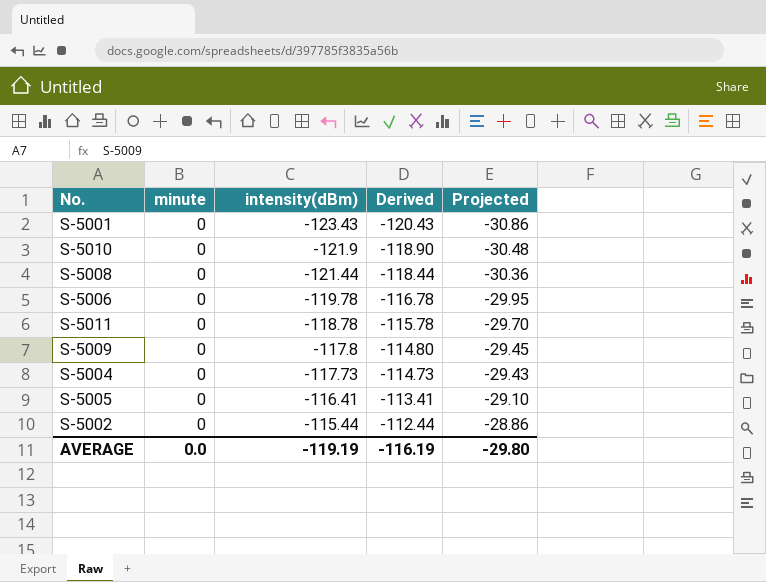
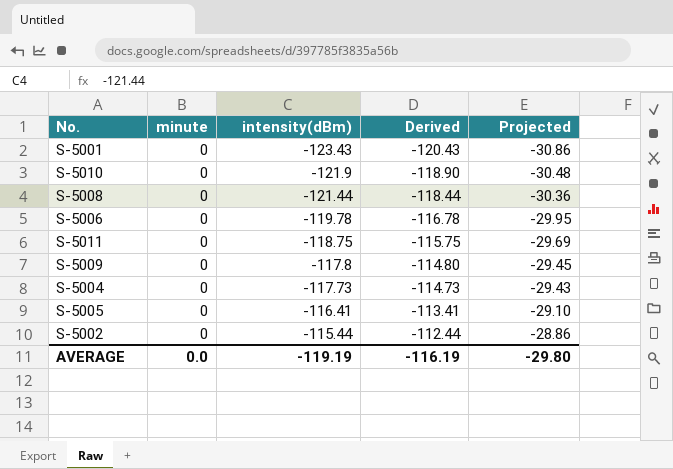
S-5011 | intensity(dBm): -118.78 -> -118.75
S-5011 | Derived: -115.78 -> -115.75
S-5011 | Projected: -29.70 -> -29.69

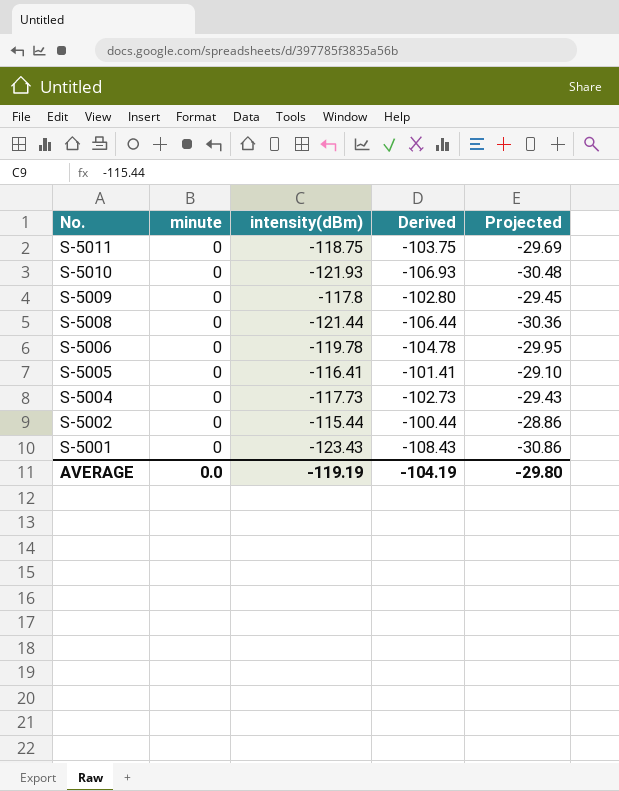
row order: intensity(dBm) ascending -> No. descending
column Derived | formula: [intensity(dBm)] + 3 -> [intensity(dBm)] + 15
S-5010 | intensity(dBm): -121.9 -> -121.93
AVERAGE | Derived: -116.19 -> -104.19

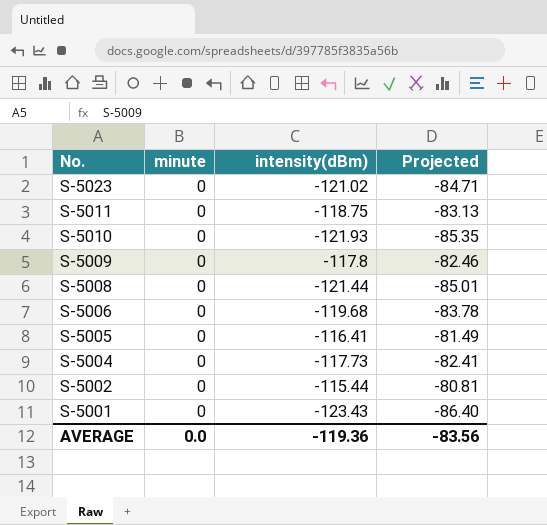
column Derived | formula: [intensity(dBm)] + 15 -> none
column Projected | formula: [intensity(dBm)] * 0.25 -> [intensity(dBm)] * 0.7
row S-5023: none -> 0 | -121.02 | -84.71
S-5006 | intensity(dBm): -119.78 -> -119.68
AVERAGE | intensity(dBm): -119.19 -> -119.36
AVERAGE | Projected: -29.80 -> -83.56

